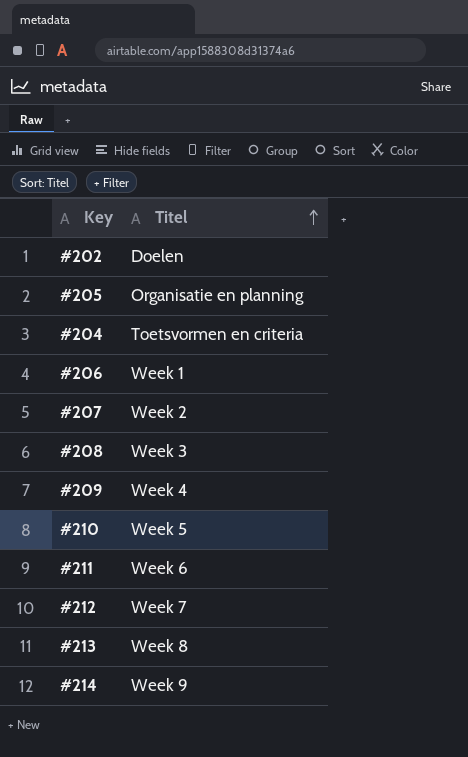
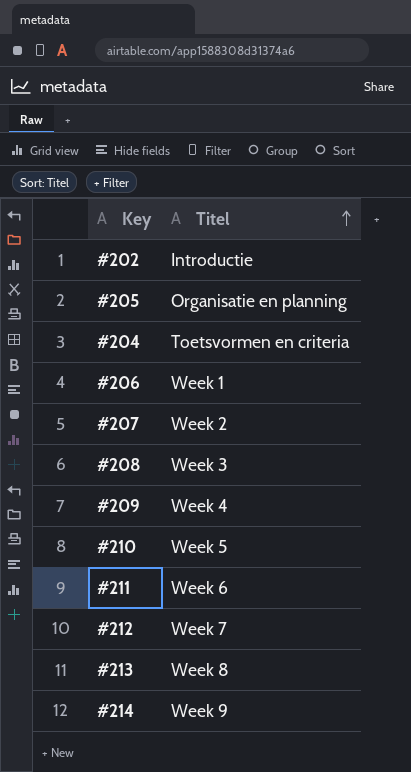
#202 | Titel: Doelen -> Introductie

